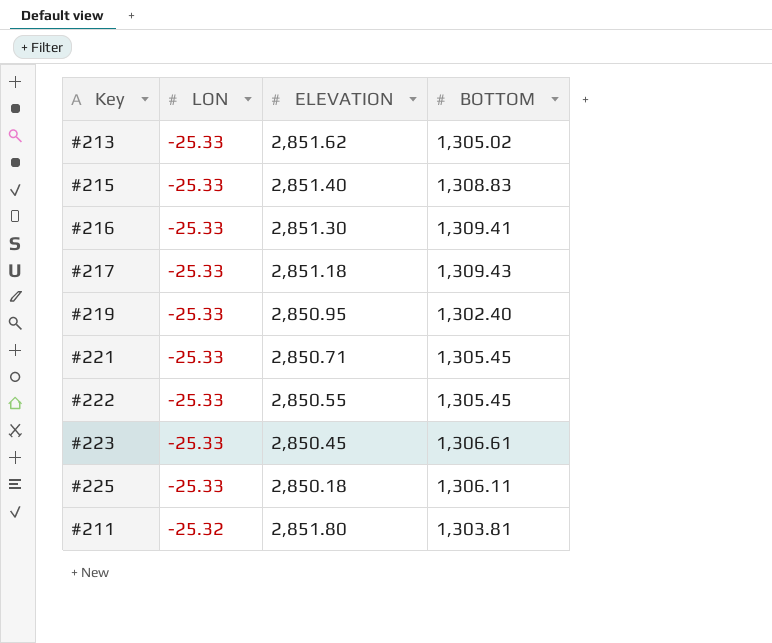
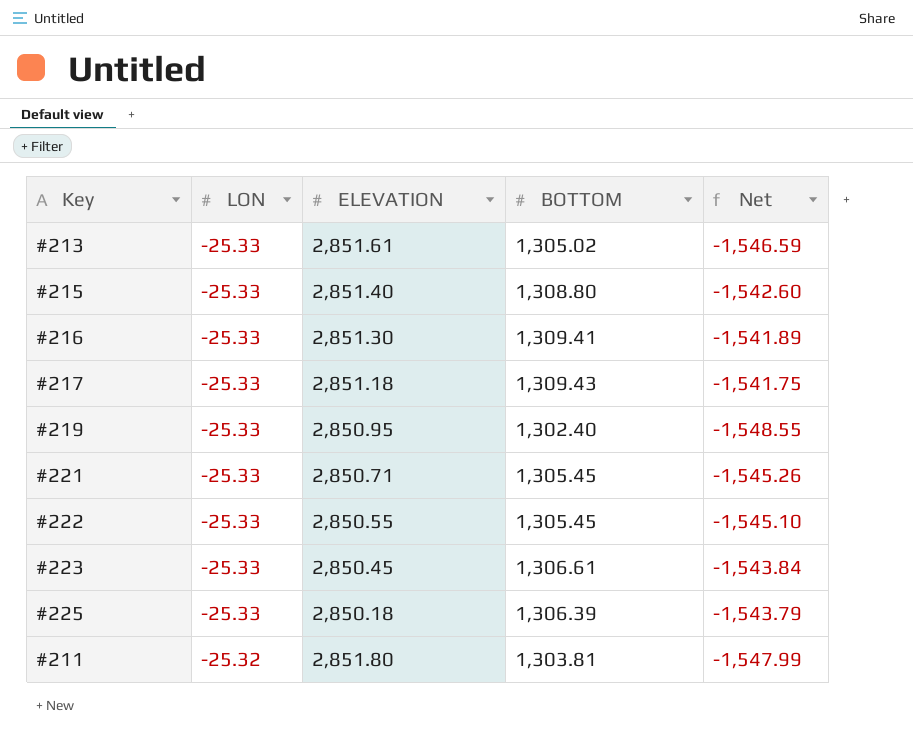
column Net | formula: none -> [BOTTOM] - [ELEVATION]
#213 | ELEVATION: 2,851.62 -> 2,851.61
#215 | BOTTOM: 1,308.83 -> 1,308.80
#225 | BOTTOM: 1,306.11 -> 1,306.39

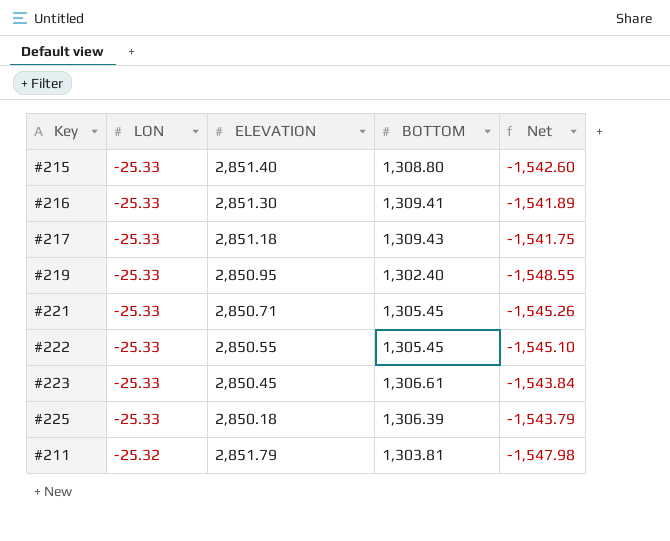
row #213: -25.33 | 2,851.61 | 1,305.02 | -1,546.59 -> none
#211 | ELEVATION: 2,851.80 -> 2,851.79
#211 | Net: -1,547.99 -> -1,547.98

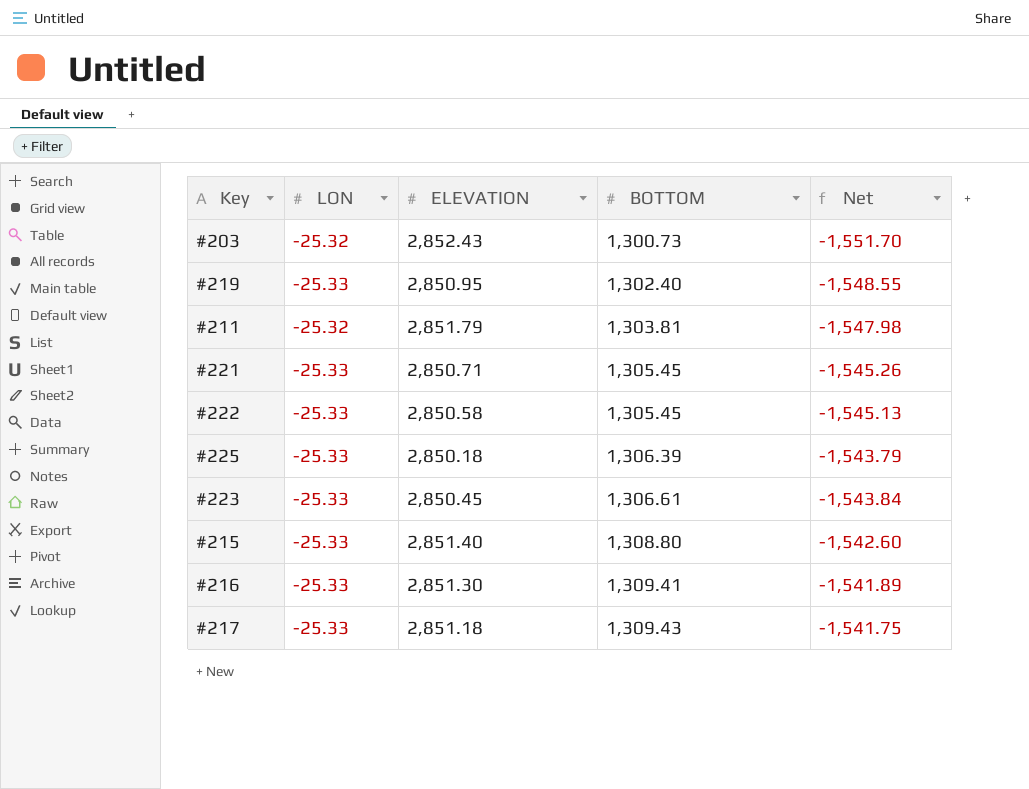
row order: LON ascending -> BOTTOM ascending
row #203: none -> -25.32 | 2,852.43 | 1,300.73 | -1,551.70
#222 | ELEVATION: 2,850.55 -> 2,850.58
#222 | Net: -1,545.10 -> -1,545.13

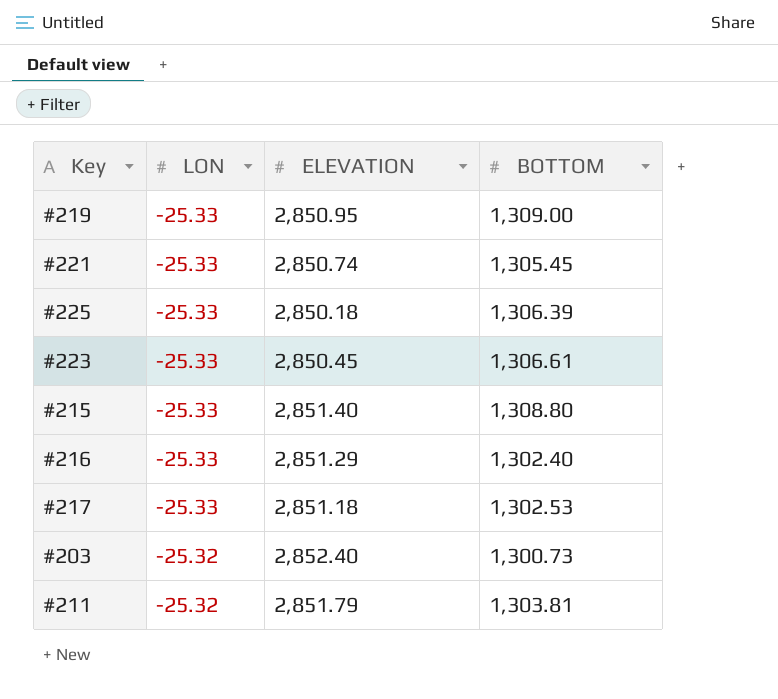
row order: BOTTOM ascending -> LON ascending
column Net | formula: [BOTTOM] - [ELEVATION] -> none
row #222: -25.33 | 2,850.58 | 1,305.45 | -1,545.13 -> none
#219 | BOTTOM: 1,302.40 -> 1,309.00
#221 | ELEVATION: 2,850.71 -> 2,850.74
#216 | ELEVATION: 2,851.30 -> 2,851.29
#216 | BOTTOM: 1,309.41 -> 1,302.40
#217 | BOTTOM: 1,309.43 -> 1,302.53
#203 | ELEVATION: 2,852.43 -> 2,852.40

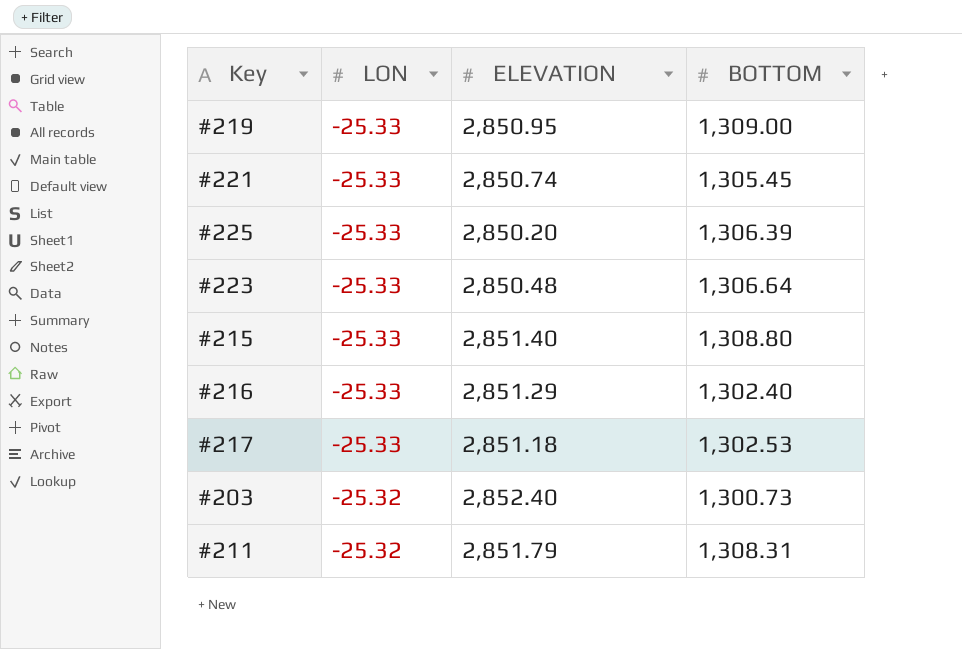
#225 | ELEVATION: 2,850.18 -> 2,850.20
#223 | ELEVATION: 2,850.45 -> 2,850.48
#223 | BOTTOM: 1,306.61 -> 1,306.64
#211 | BOTTOM: 1,303.81 -> 1,308.31

